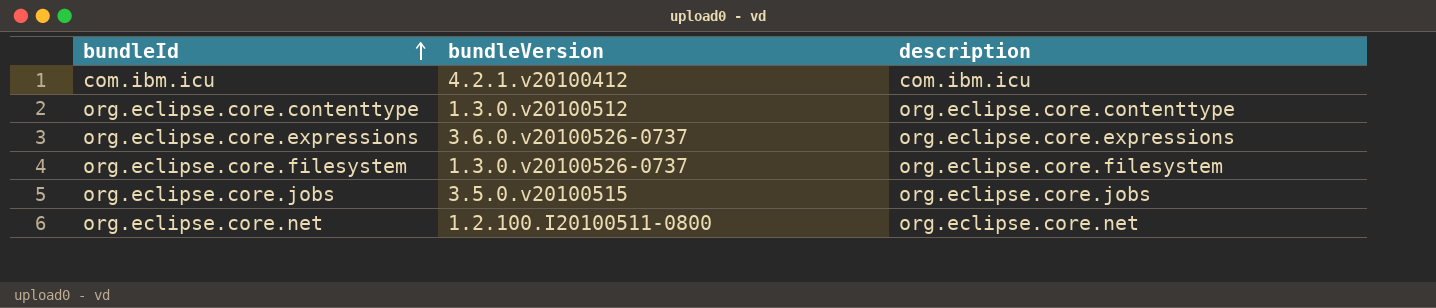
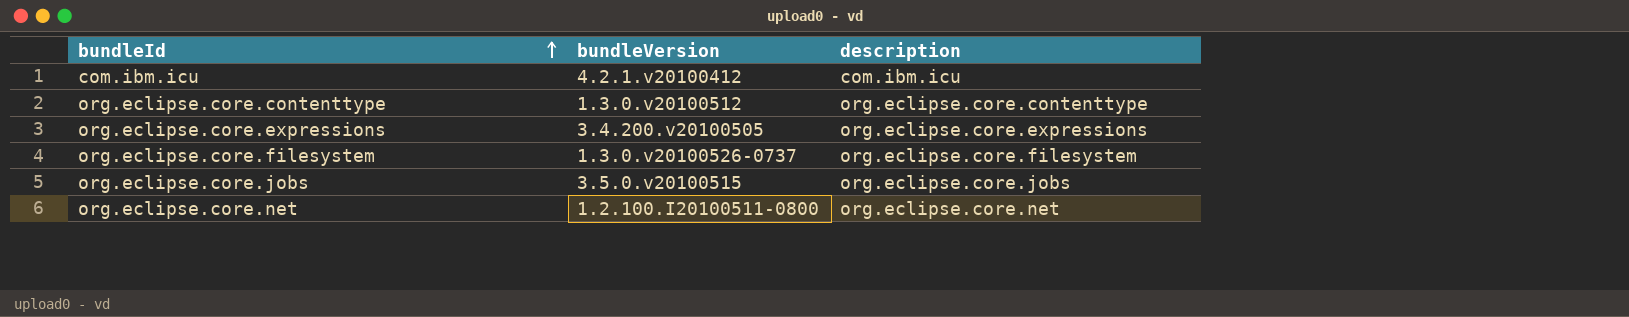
org.eclipse.core.expressions | bundleVersion: 3.6.0.v20100526-0737 -> 3.4.200.v20100505

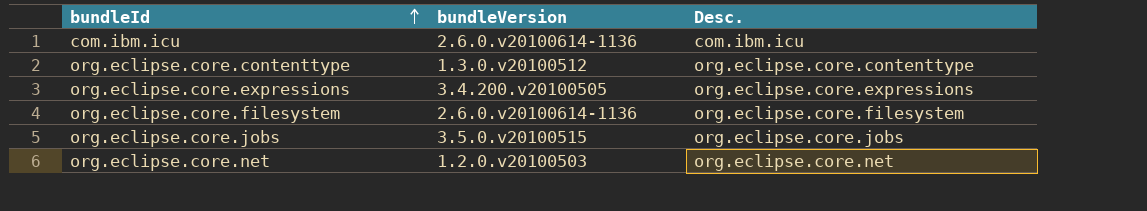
column name: description -> Desc.
com.ibm.icu | bundleVersion: 4.2.1.v20100412 -> 2.6.0.v20100614-1136
org.eclipse.core.filesystem | bundleVersion: 1.3.0.v20100526-0737 -> 2.6.0.v20100614-1136
org.eclipse.core.net | bundleVersion: 1.2.100.I20100511-0800 -> 1.2.0.v20100503

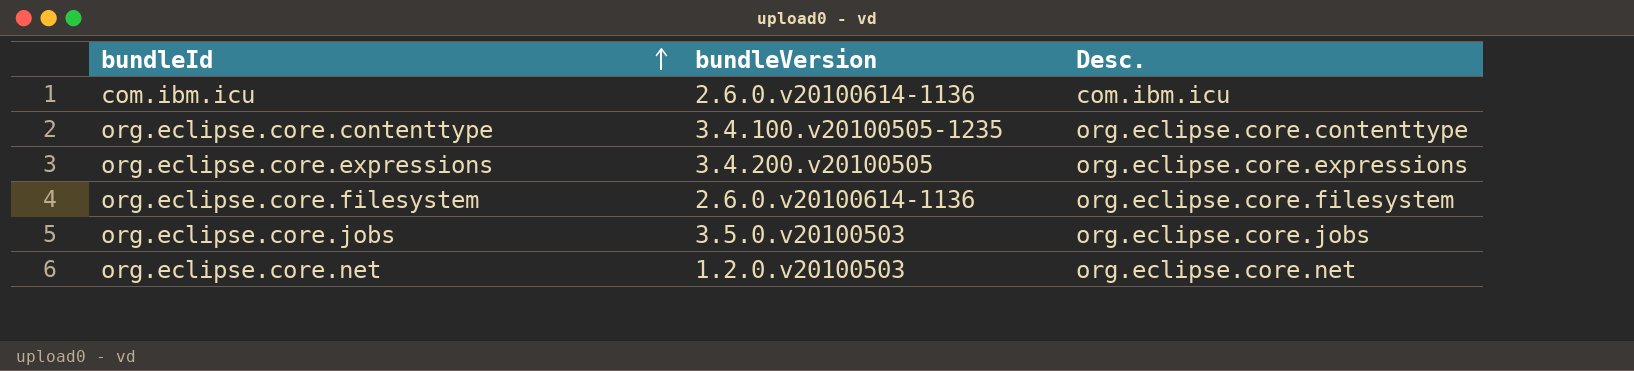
org.eclipse.core.contenttype | bundleVersion: 1.3.0.v20100512 -> 3.4.100.v20100505-1235
org.eclipse.core.jobs | bundleVersion: 3.5.0.v20100515 -> 3.5.0.v20100503

